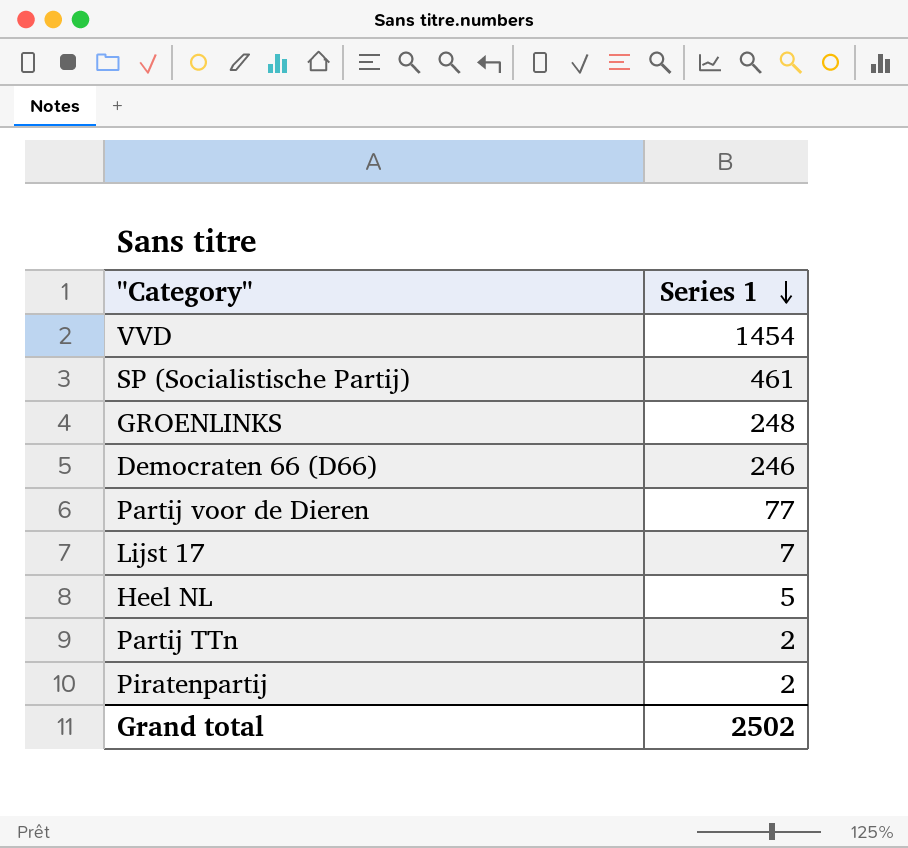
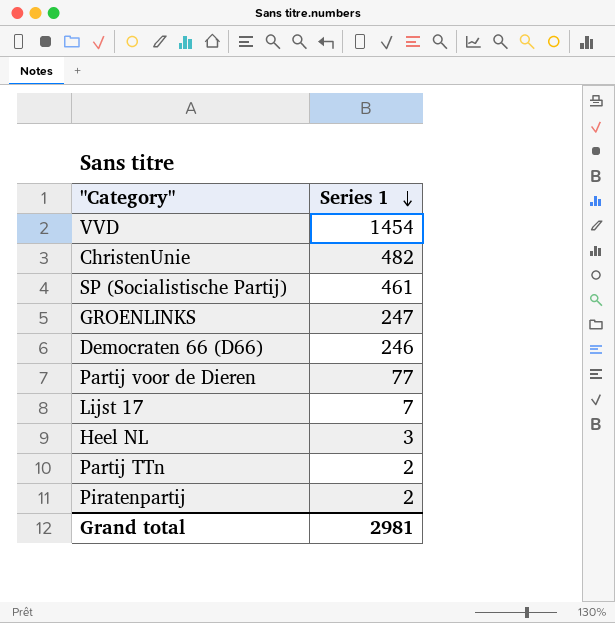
row ChristenUnie: none -> 482
GROENLINKS | Series 1: 248 -> 247
Heel NL | Series 1: 5 -> 3
Grand total | Series 1: 2502 -> 2981

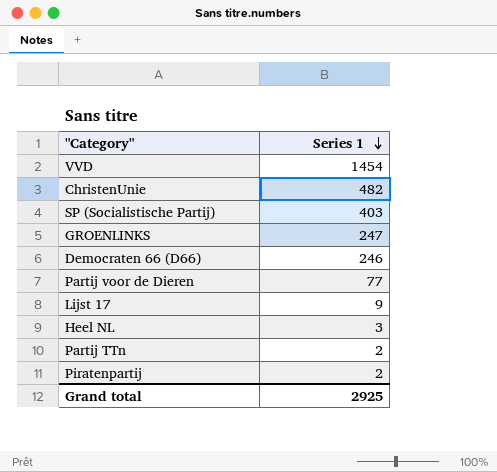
SP (Socialistische Partij) | Series 1: 461 -> 403
Lijst 17 | Series 1: 7 -> 9
Grand total | Series 1: 2981 -> 2925

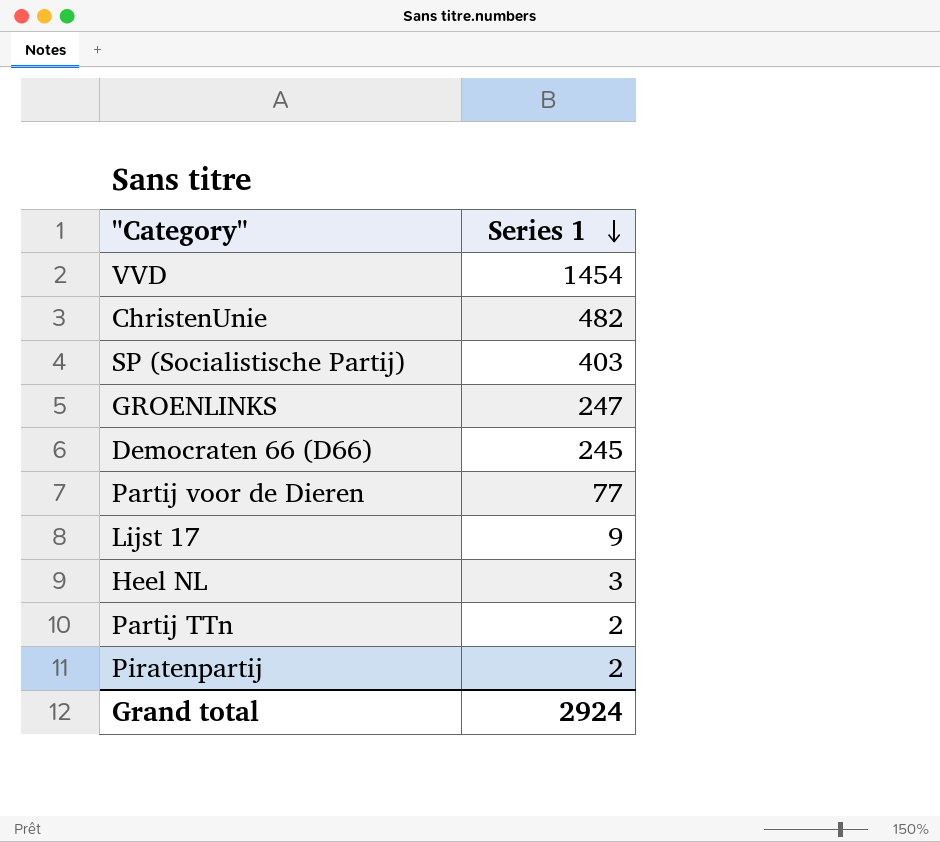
Democraten 66 (D66) | Series 1: 246 -> 245
Grand total | Series 1: 2925 -> 2924

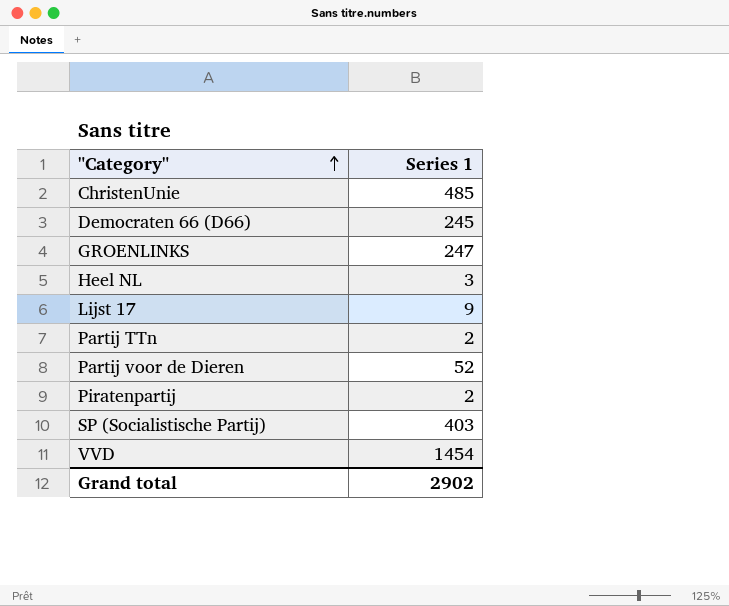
row order: Series 1 descending -> "Category" ascending
ChristenUnie | Series 1: 482 -> 485
Partij voor de Dieren | Series 1: 77 -> 52
Grand total | Series 1: 2924 -> 2902

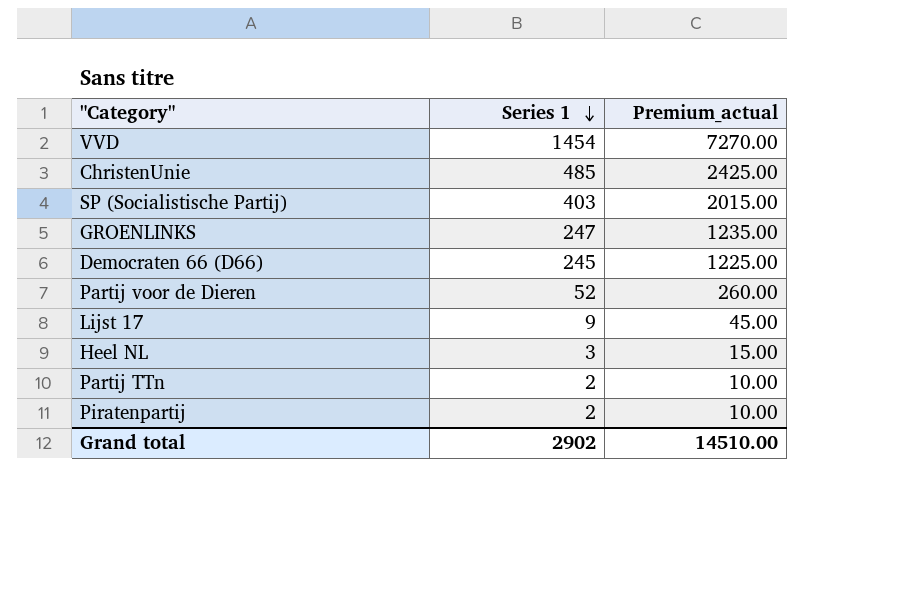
row order: "Category" ascending -> Series 1 descending
column Premium_actual | formula: none -> [Series 1] * 5

